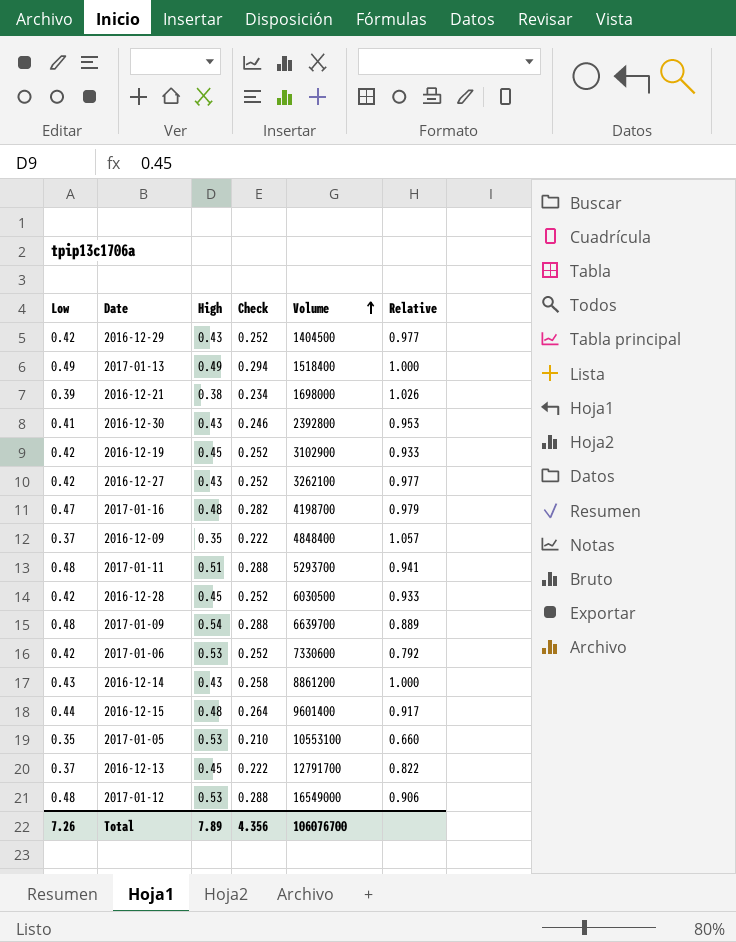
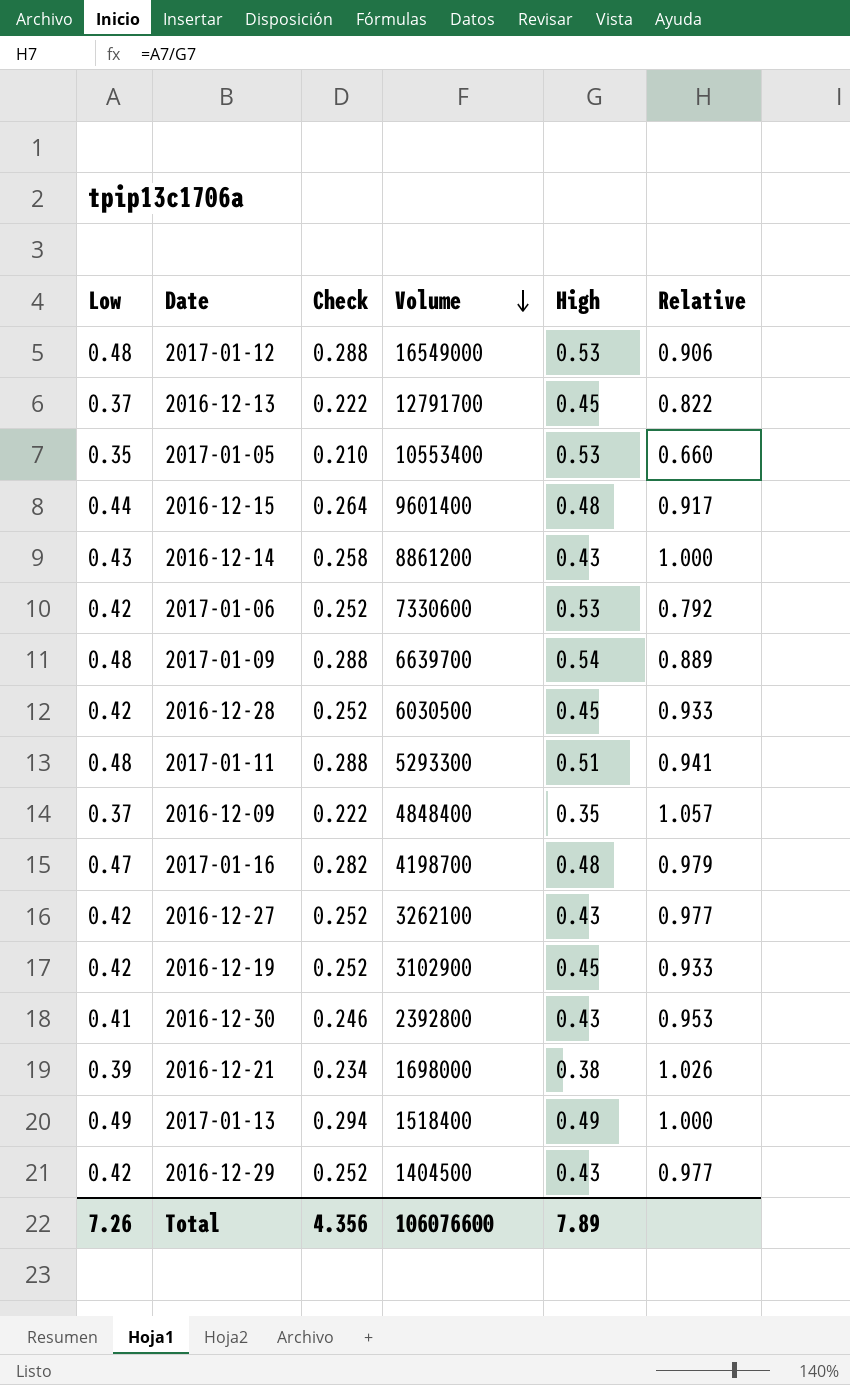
row order: Volume ascending -> Volume descending
column High | position: 3 -> 5
2017-01-05 | Volume: 10553100 -> 10553400
2017-01-11 | Volume: 5293700 -> 5293300
Total | Volume: 106076700 -> 106076600

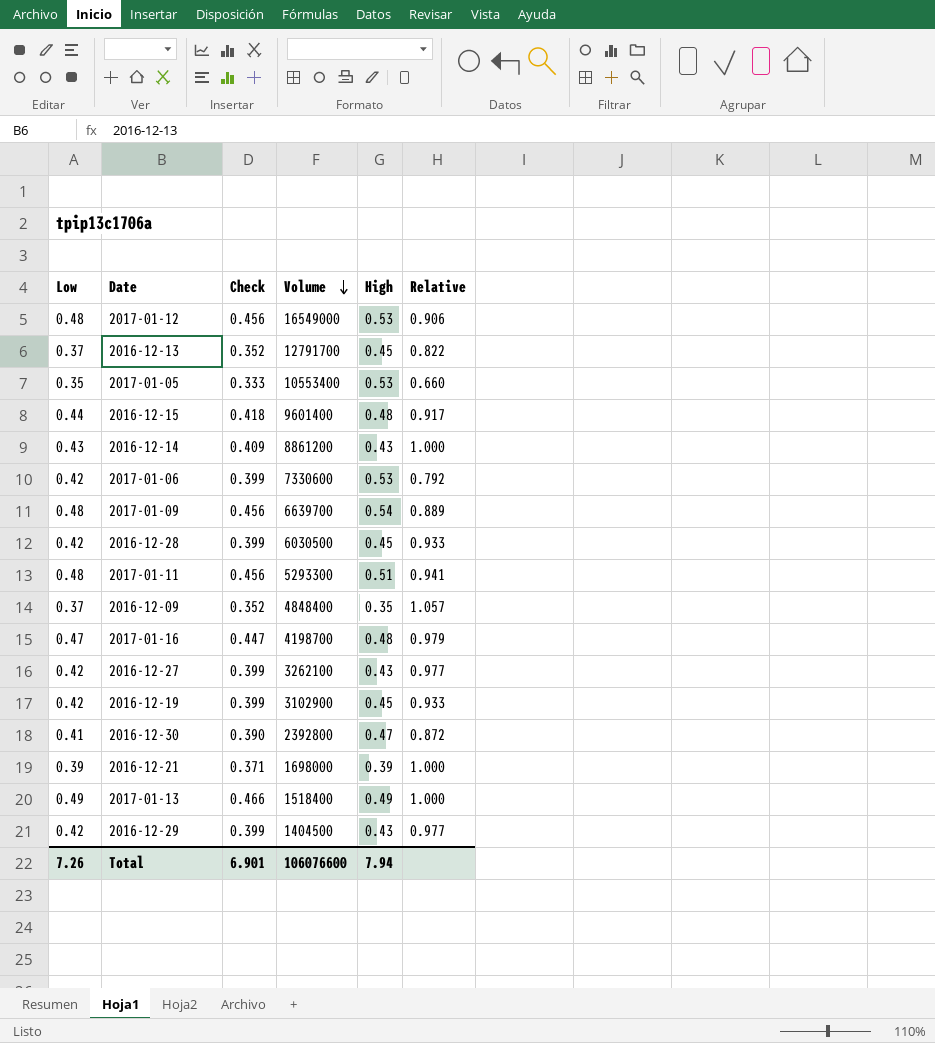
column Check | formula: [Low] * 0.6 -> [Low] * 0.95
2016-12-30 | High: 0.43 -> 0.47
2016-12-30 | Relative: 0.953 -> 0.872
2016-12-21 | High: 0.38 -> 0.39
2016-12-21 | Relative: 1.026 -> 1.000
Total | Check: 4.356 -> 6.901
Total | High: 7.89 -> 7.94

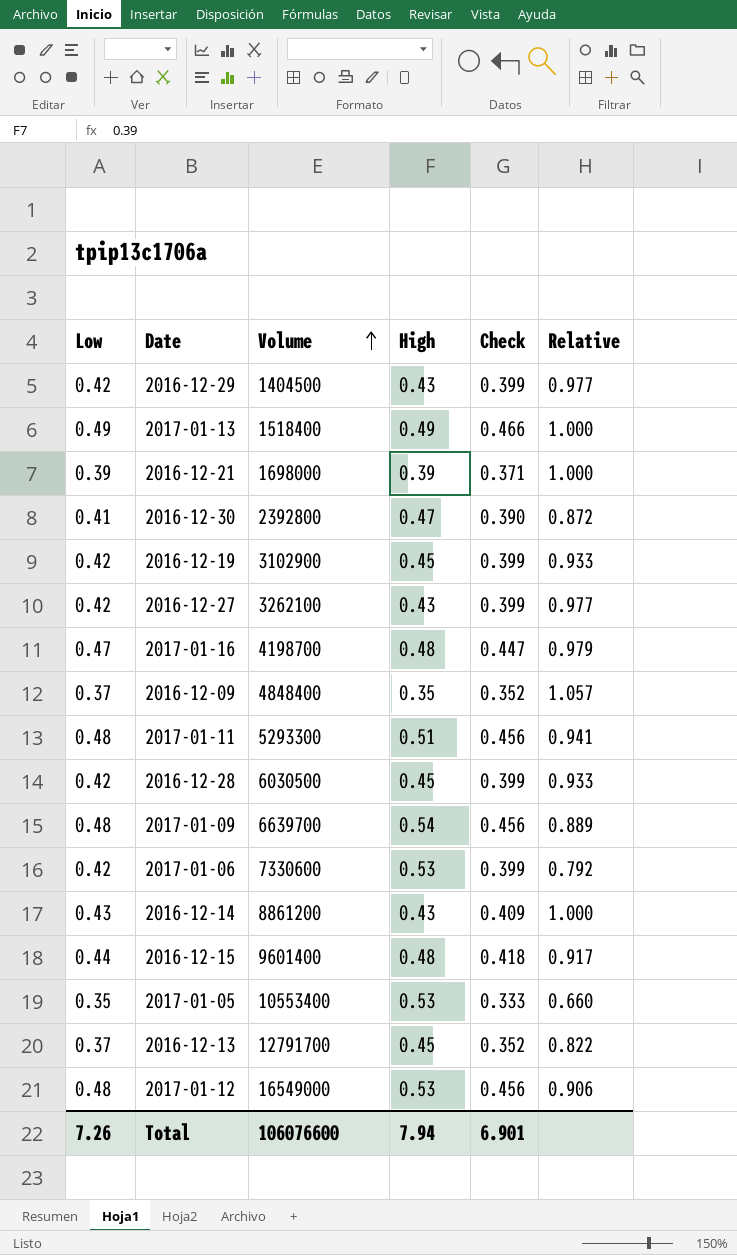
row order: Volume descending -> Volume ascending
column Check | position: 3 -> 5

